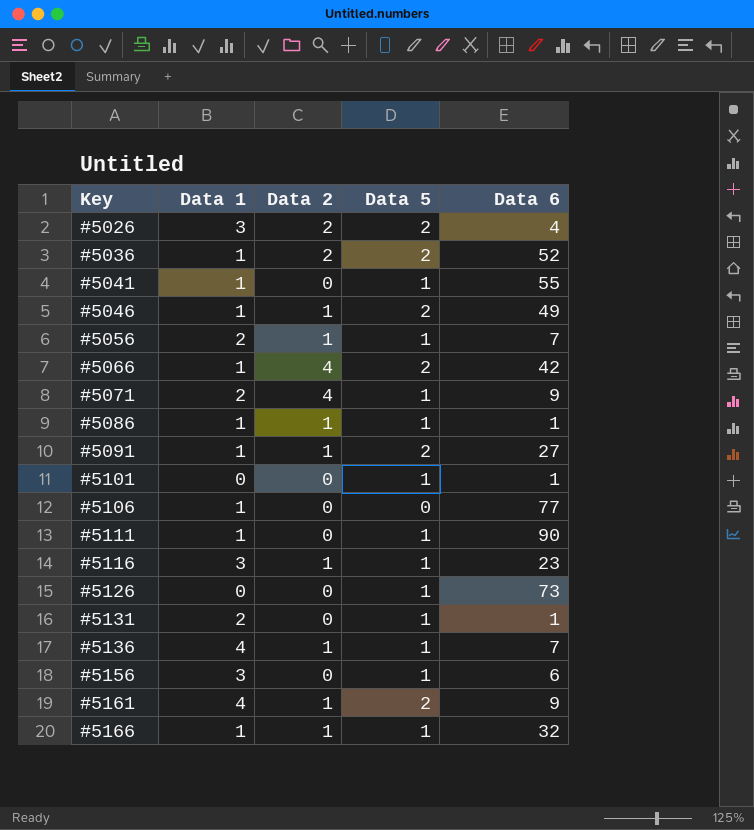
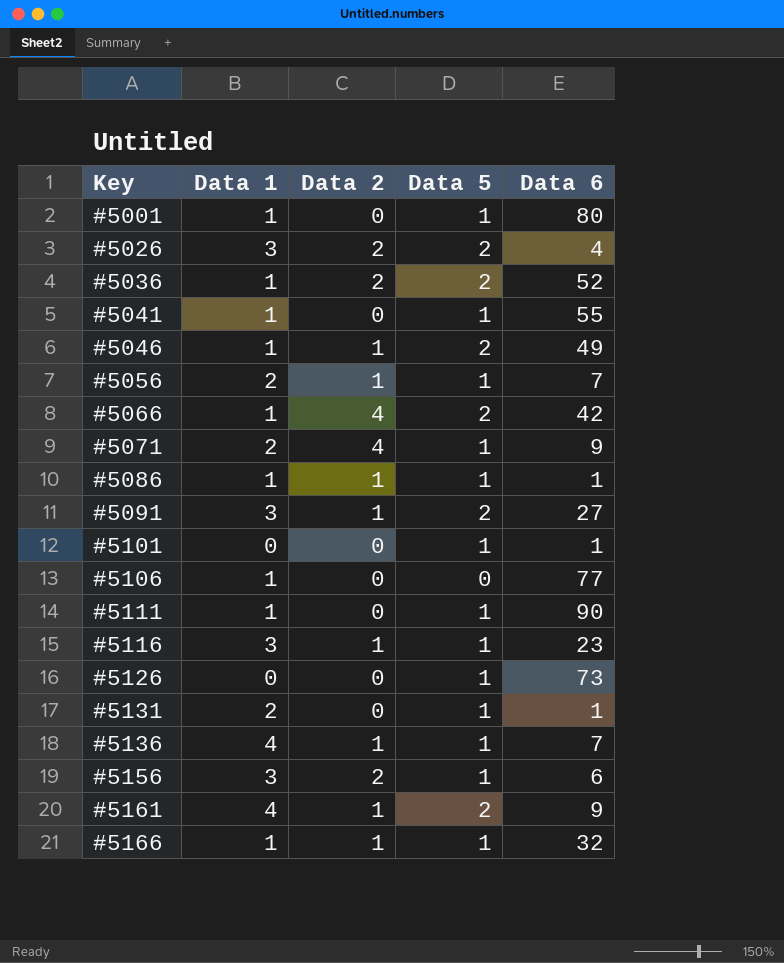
row #5001: none -> 1 | 0 | 1 | 80
#5091 | Data 1: 1 -> 3
#5156 | Data 2: 0 -> 2

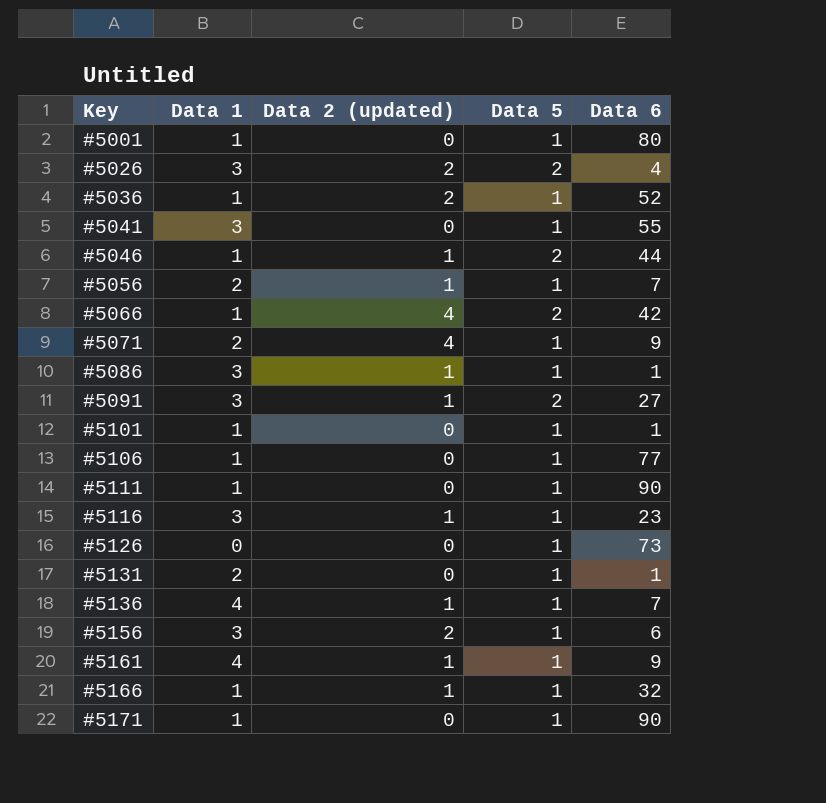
column name: Data 2 -> Data 2 (updated)
#5036 | Data 5: 2 -> 1
#5041 | Data 1: 1 -> 3
#5046 | Data 6: 49 -> 44
#5086 | Data 1: 1 -> 3
#5101 | Data 1: 0 -> 1
#5106 | Data 5: 0 -> 1
#5161 | Data 5: 2 -> 1
row #5171: none -> 1 | 0 | 1 | 90

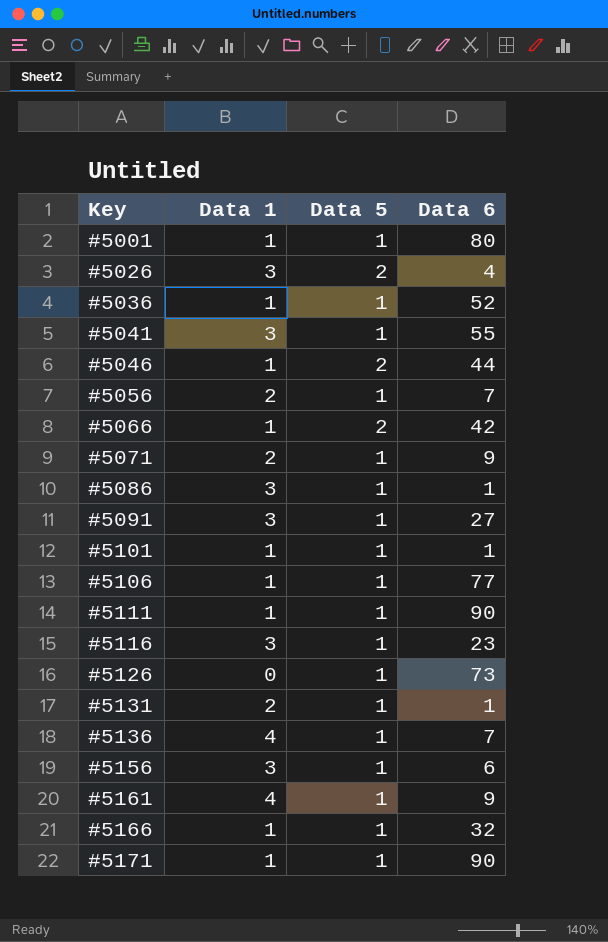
column Data 2 (updated) | position: 3 -> none
#5091 | Data 5: 2 -> 1

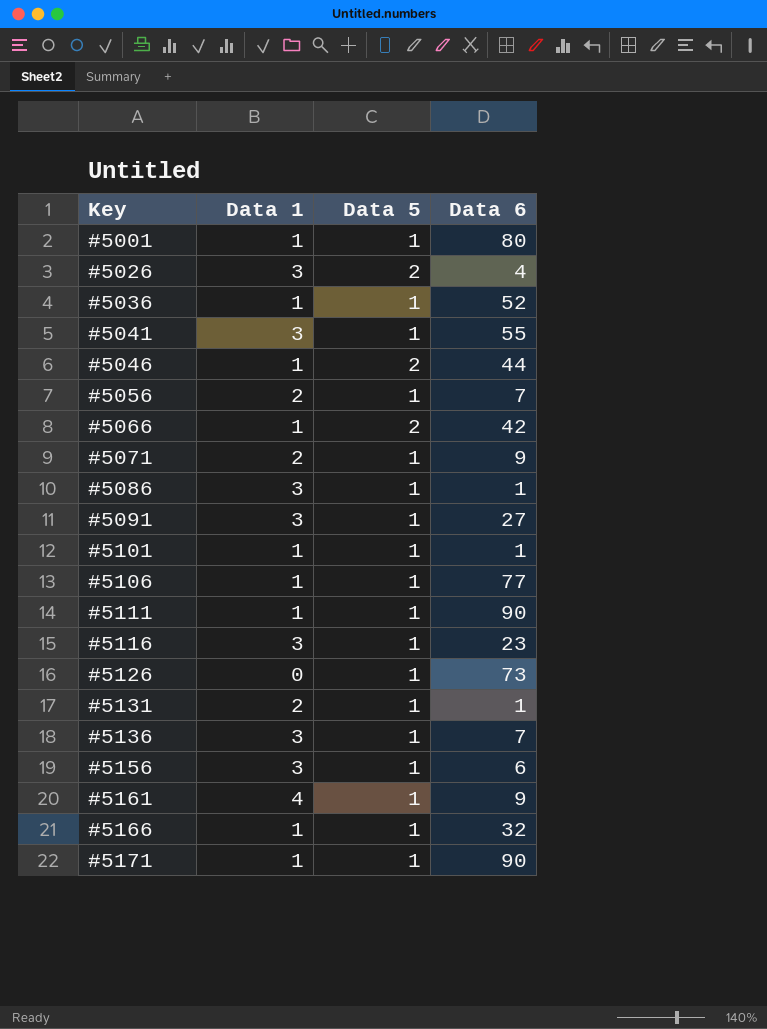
#5136 | Data 1: 4 -> 3

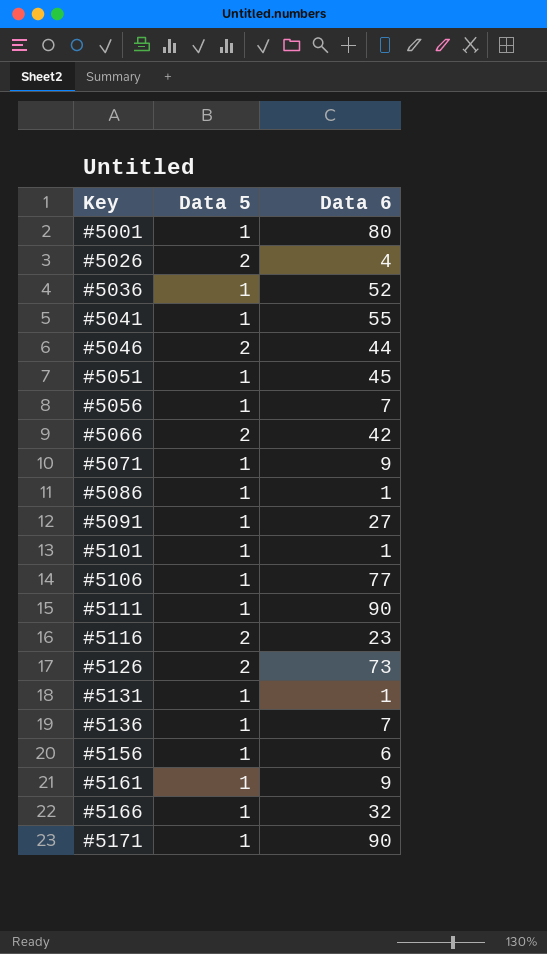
column Data 1 | position: 2 -> none
row #5051: none -> 1 | 45
#5116 | Data 5: 1 -> 2
#5126 | Data 5: 1 -> 2

